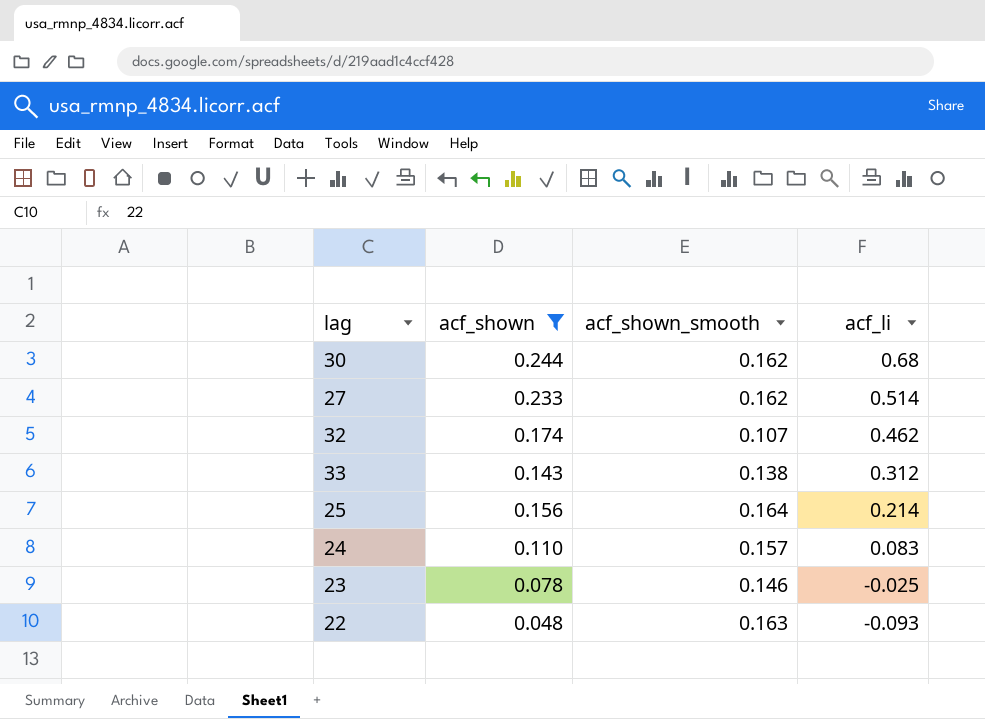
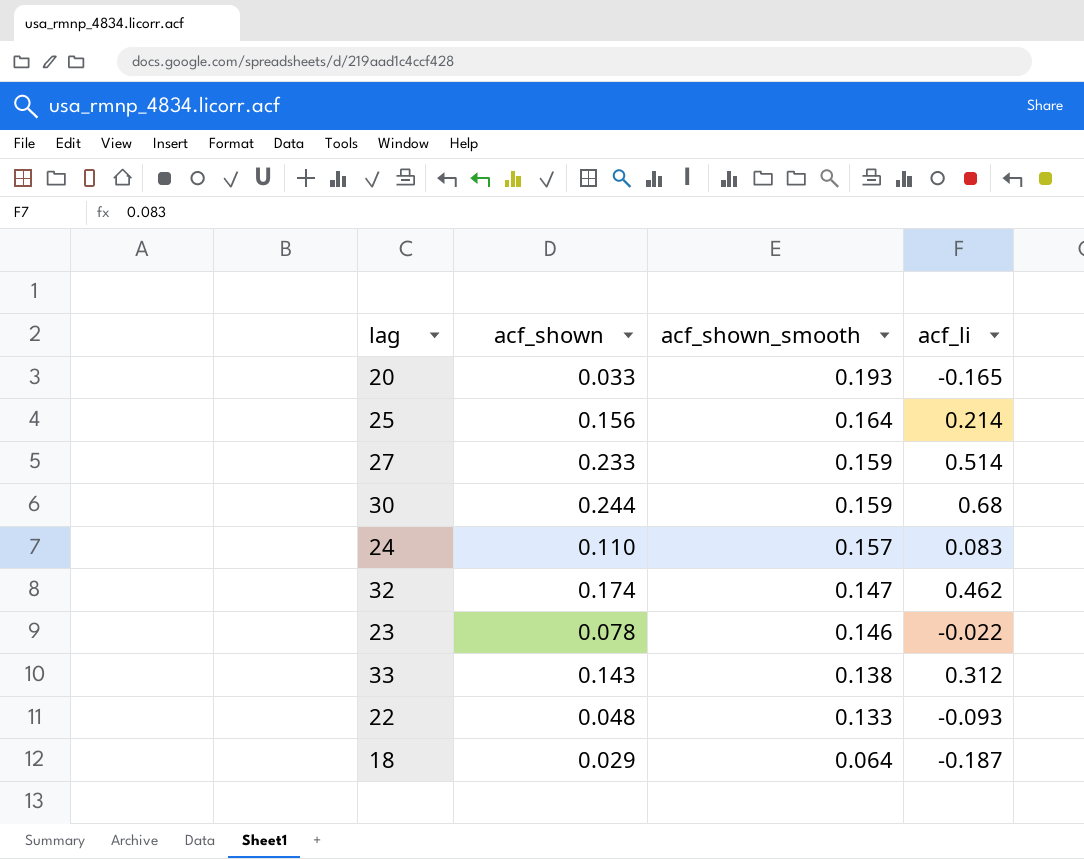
filter: acf_shown >= 0.048 -> none
row order: acf_li descending -> acf_shown_smooth descending
27 | acf_shown_smooth: 0.162 -> 0.159
30 | acf_shown_smooth: 0.162 -> 0.159
32 | acf_shown_smooth: 0.107 -> 0.147
23 | acf_li: -0.025 -> -0.022
22 | acf_shown_smooth: 0.163 -> 0.133

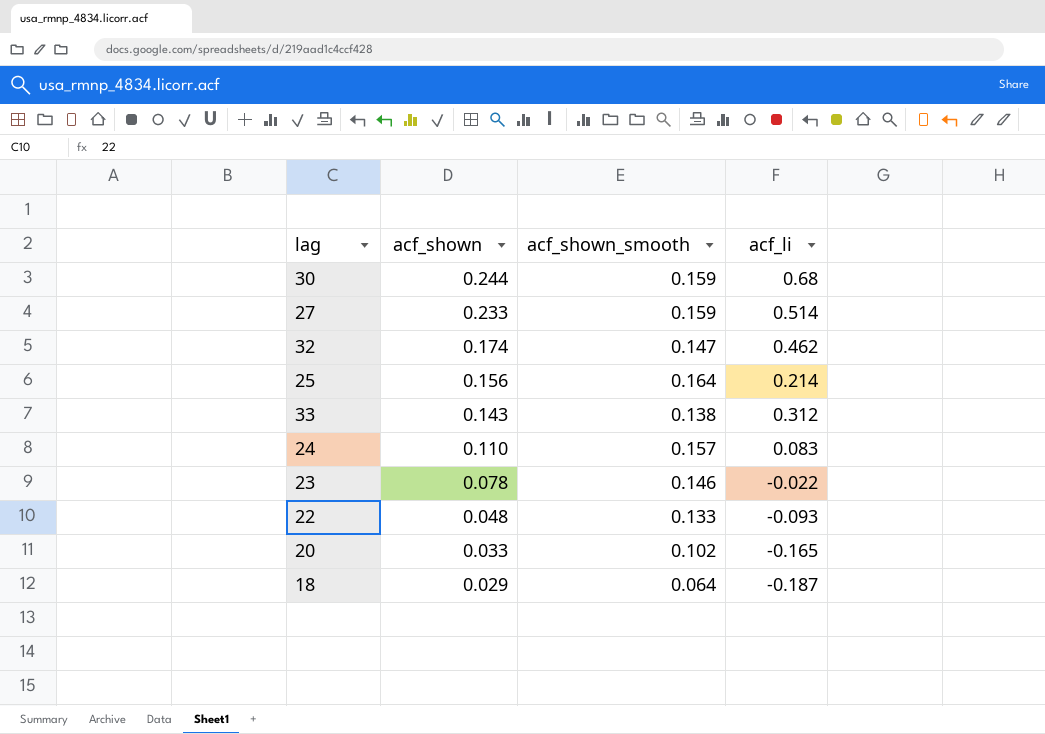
row order: acf_shown_smooth descending -> acf_shown descending
20 | acf_shown_smooth: 0.193 -> 0.102

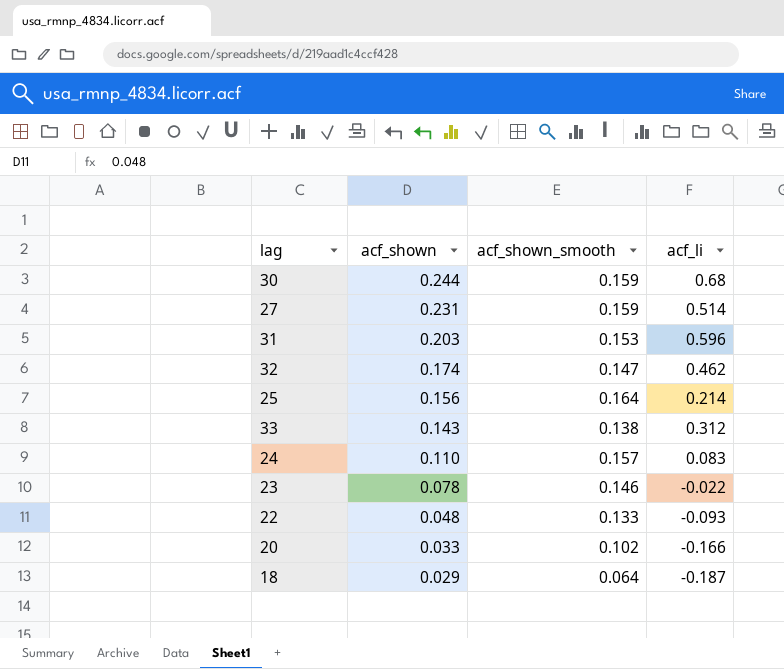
27 | acf_shown: 0.233 -> 0.231
row 31: none -> 0.203 | 0.153 | 0.596
20 | acf_li: -0.165 -> -0.166

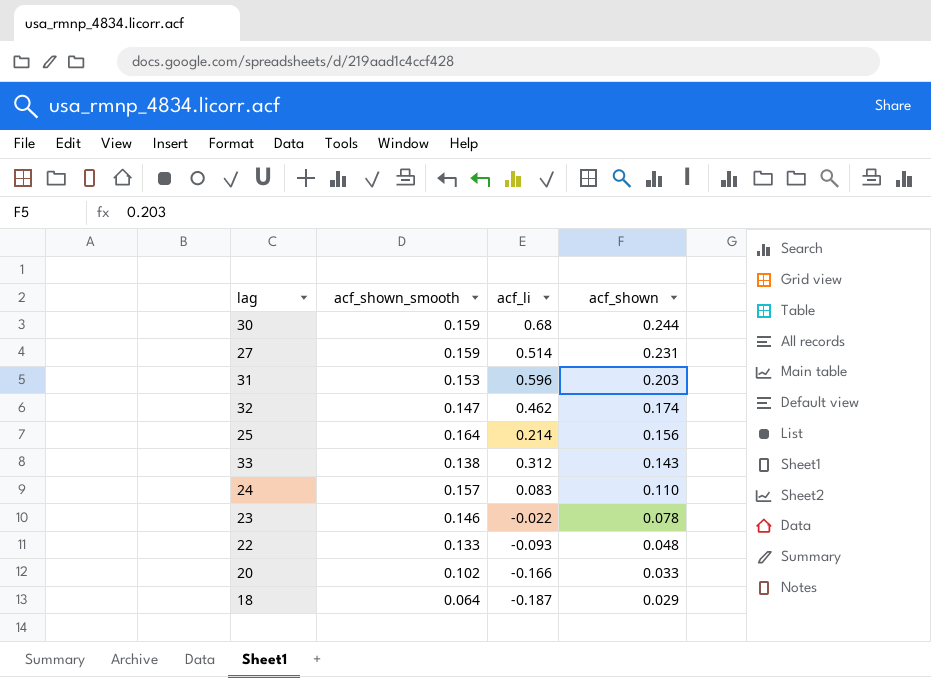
column acf_shown | position: 2 -> 4

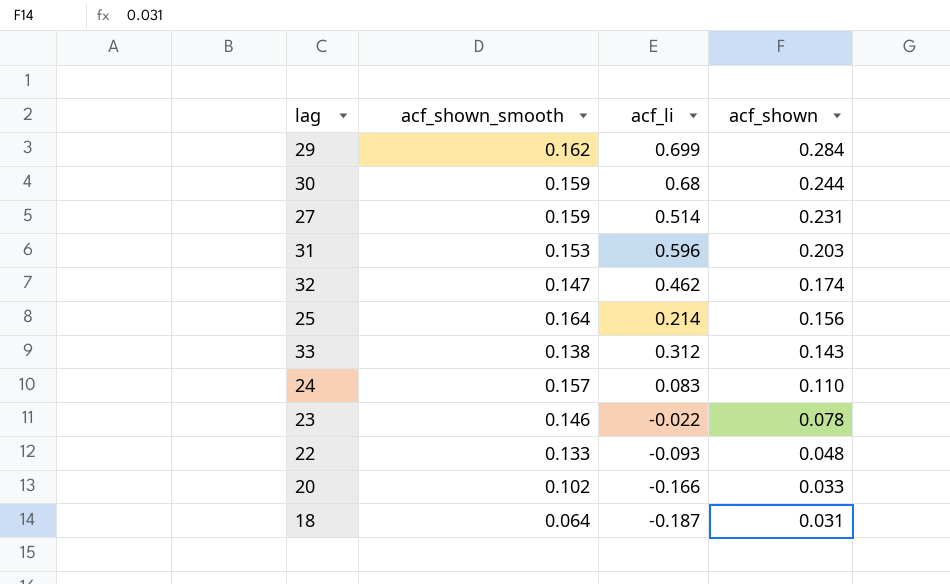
row 29: none -> 0.162 | 0.699 | 0.284
18 | acf_shown: 0.029 -> 0.031

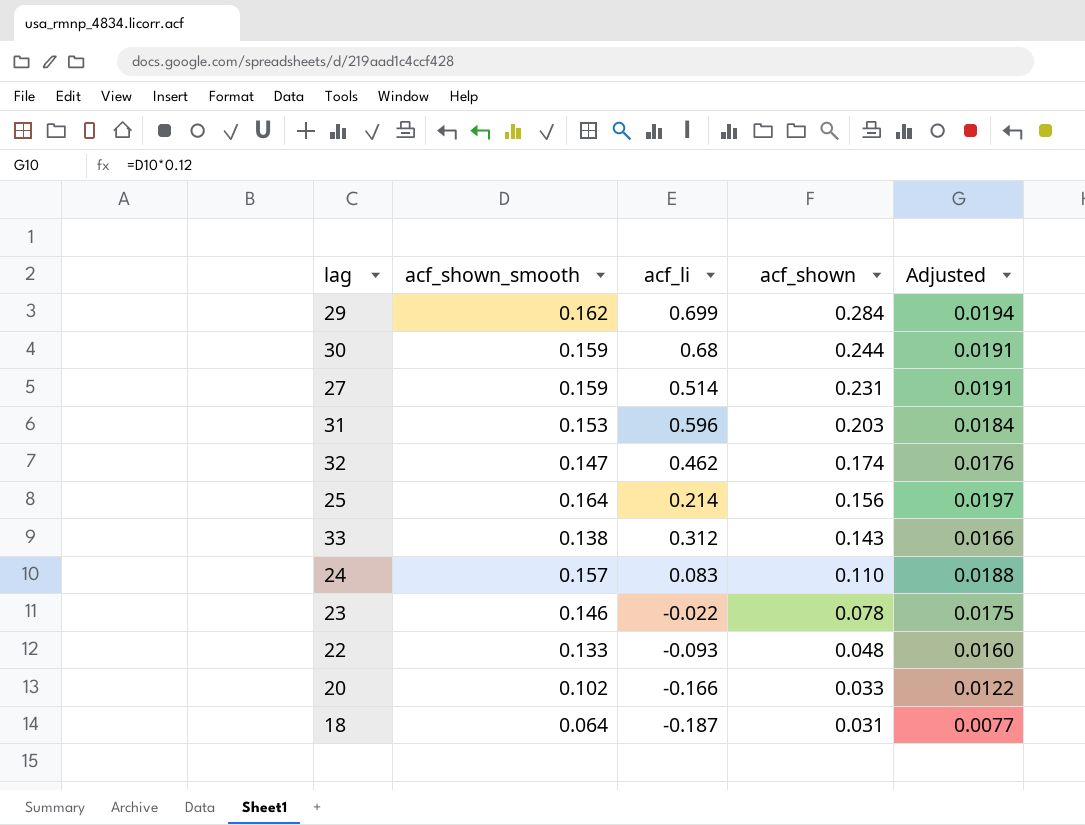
column Adjusted | formula: none -> [acf_shown_smooth] * 0.12

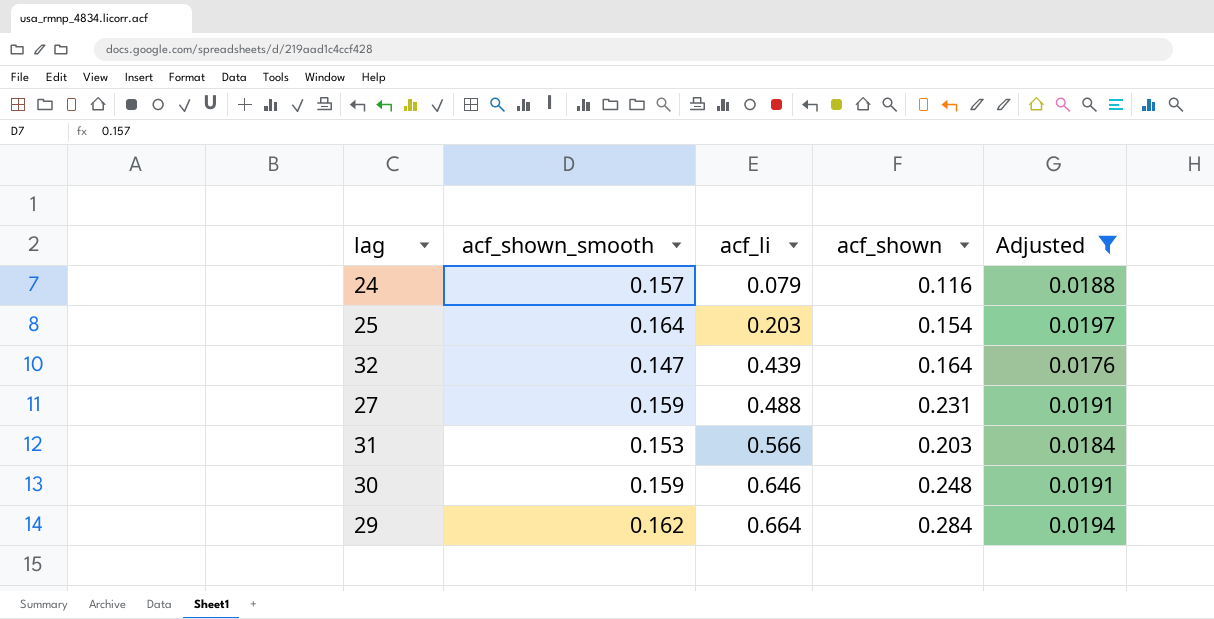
filter: none -> Adjusted >= 0.0176
row order: acf_shown descending -> acf_li ascending
24 | acf_li: 0.083 -> 0.079
24 | acf_shown: 0.110 -> 0.116
25 | acf_li: 0.214 -> 0.203
25 | acf_shown: 0.156 -> 0.154
32 | acf_li: 0.462 -> 0.439
32 | acf_shown: 0.174 -> 0.164
27 | acf_li: 0.514 -> 0.488
31 | acf_li: 0.596 -> 0.566
30 | acf_li: 0.68 -> 0.646
30 | acf_shown: 0.244 -> 0.248
29 | acf_li: 0.699 -> 0.664

